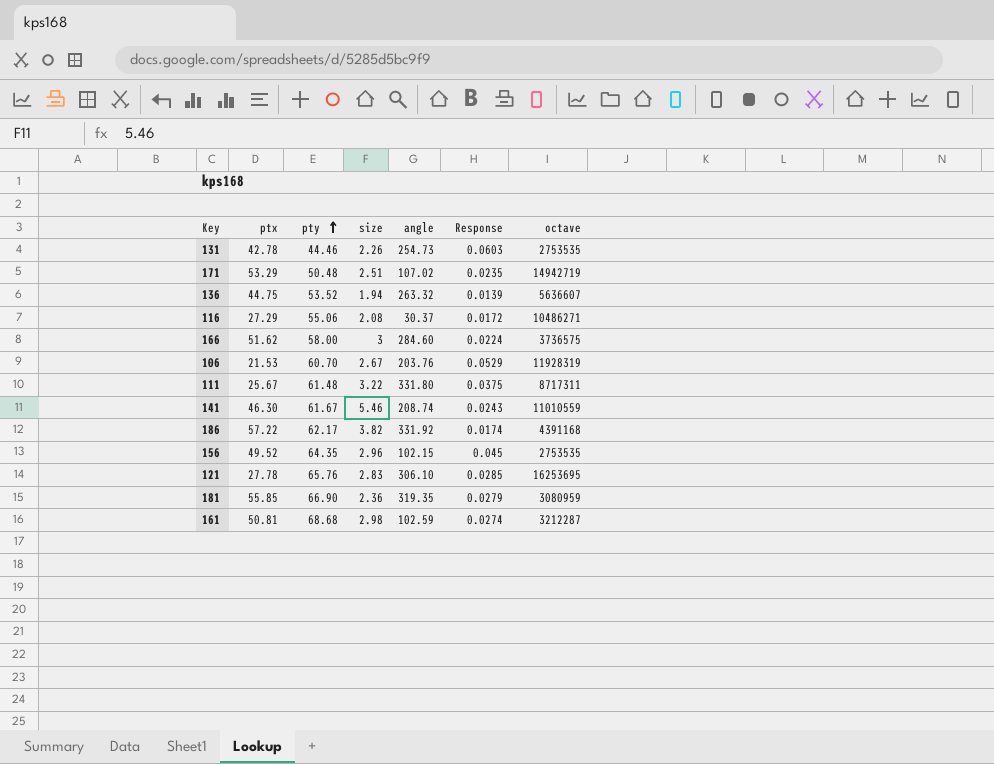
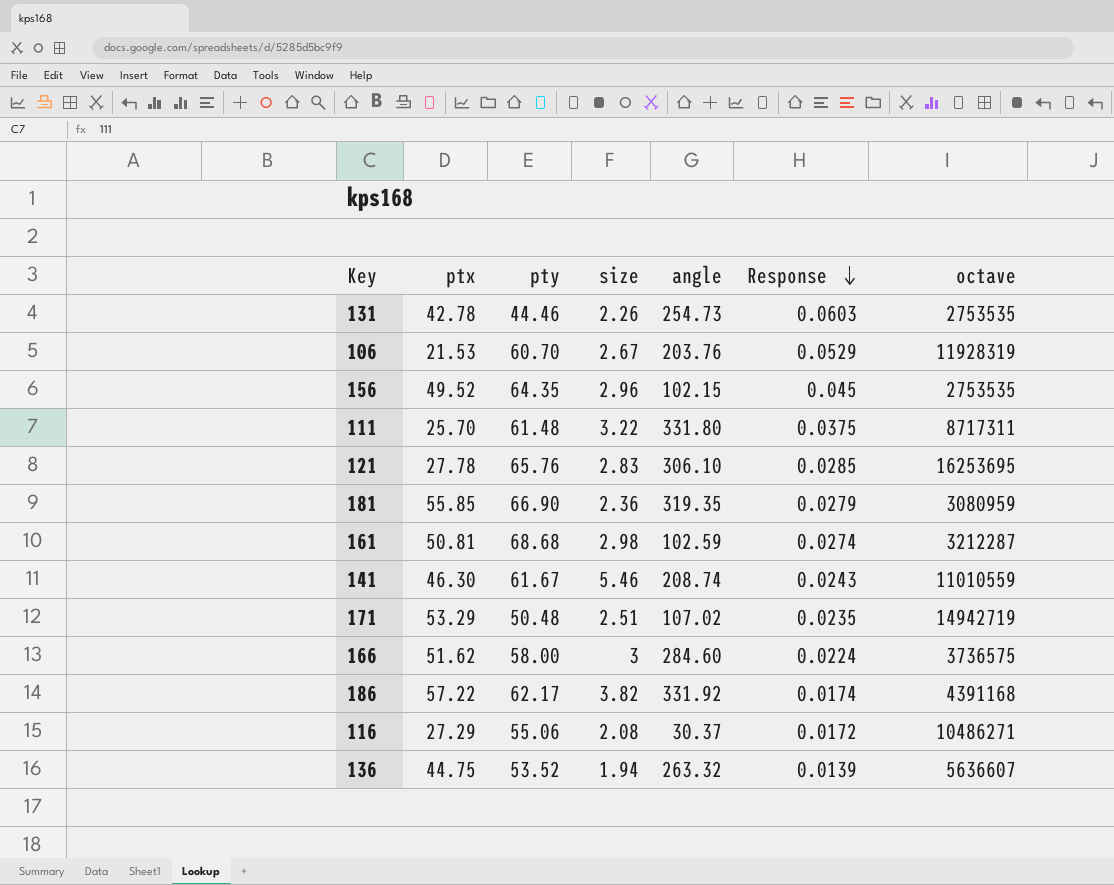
row order: pty ascending -> Response descending
111 | ptx: 25.67 -> 25.70

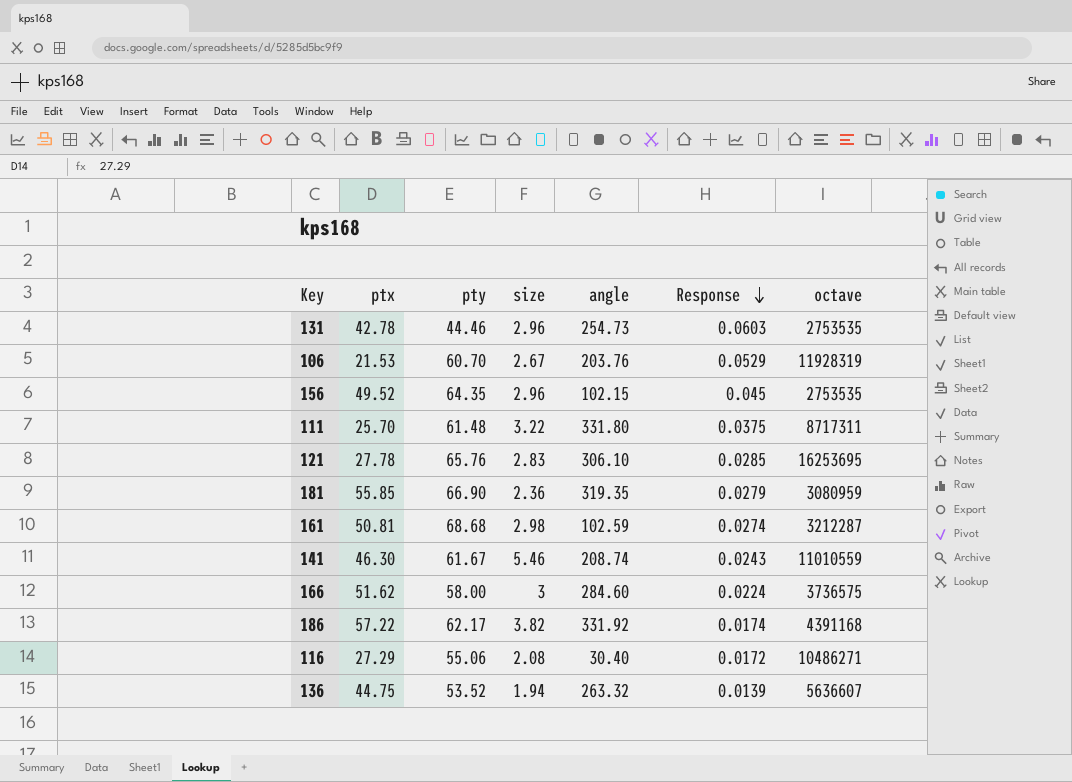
row 171: 53.29 | 50.48 | 2.51 | 107.02 | 0.0235 | 14942719 -> none
131 | size: 2.26 -> 2.96
116 | angle: 30.37 -> 30.40

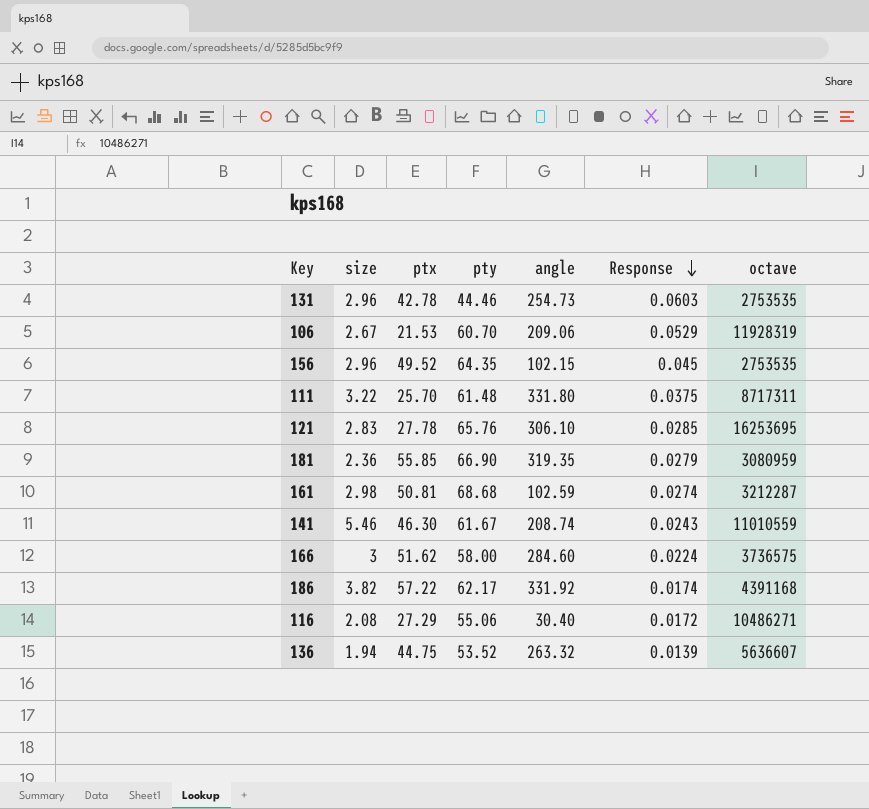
column size | position: 4 -> 2
106 | angle: 203.76 -> 209.06

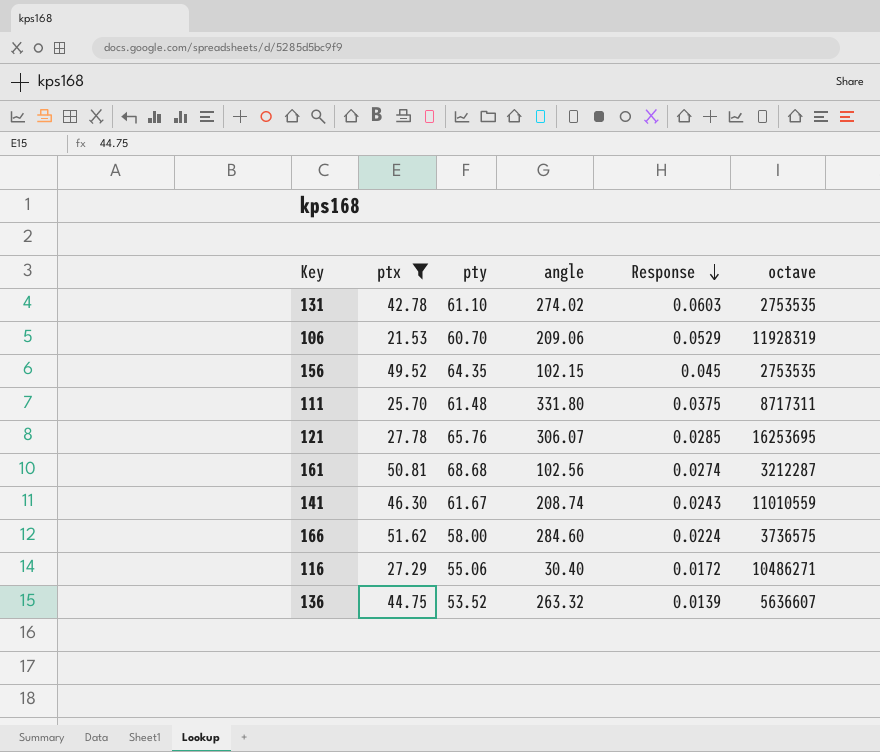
filter: none -> ptx <= 51.62
column size | position: 2 -> none
131 | pty: 44.46 -> 61.10
131 | angle: 254.73 -> 274.02
121 | angle: 306.10 -> 306.07
161 | angle: 102.59 -> 102.56

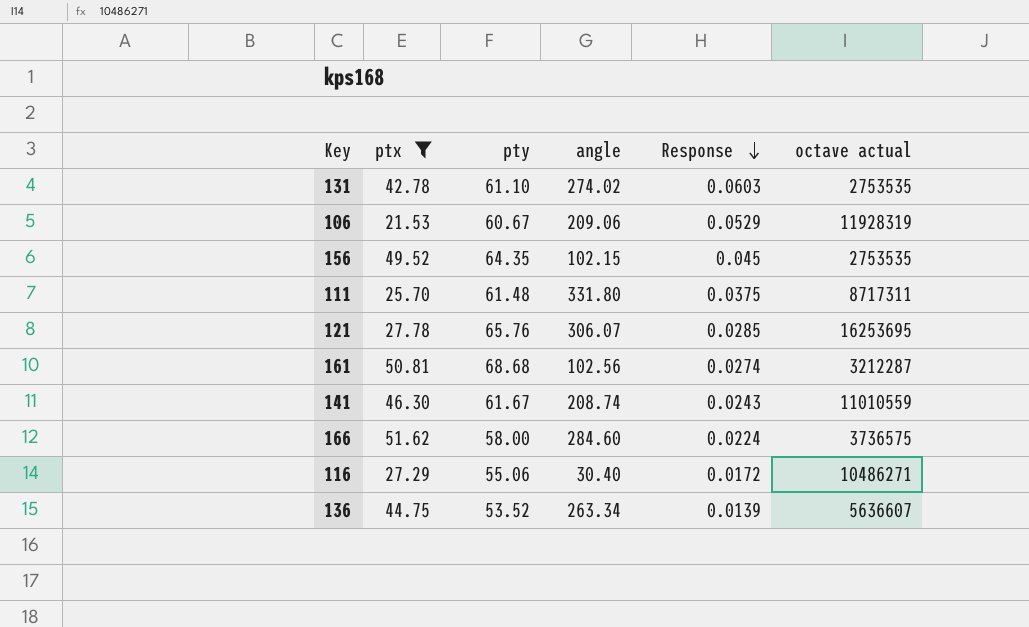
column name: octave -> octave actual
106 | pty: 60.70 -> 60.67
136 | angle: 263.32 -> 263.34

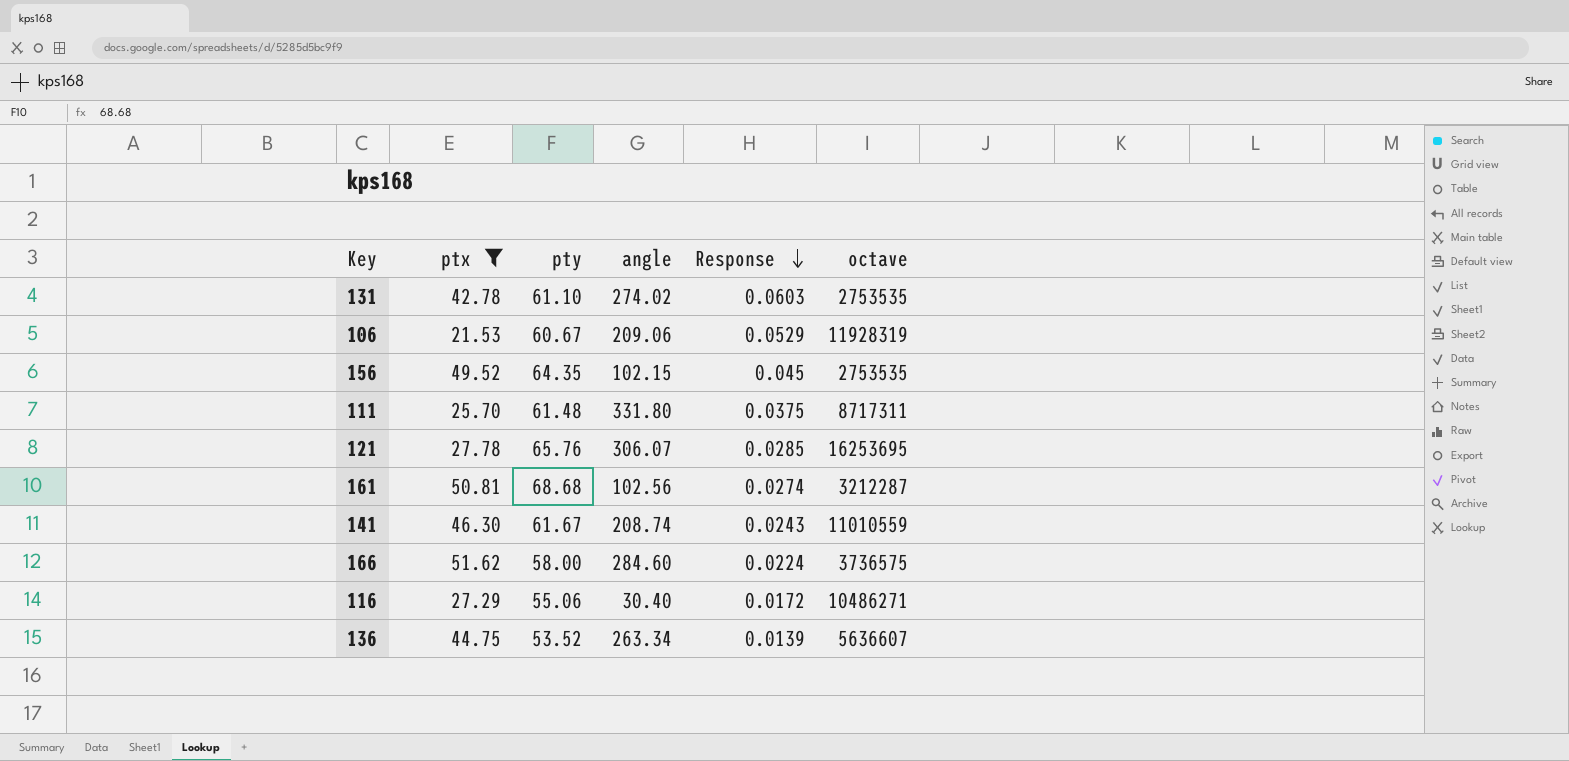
column name: octave actual -> octave

